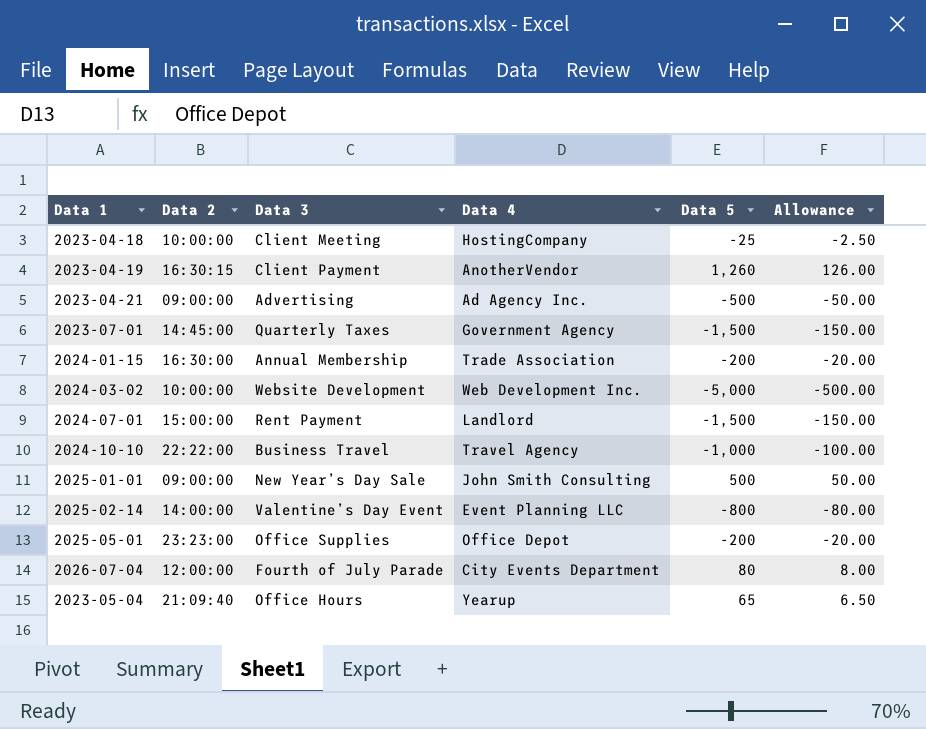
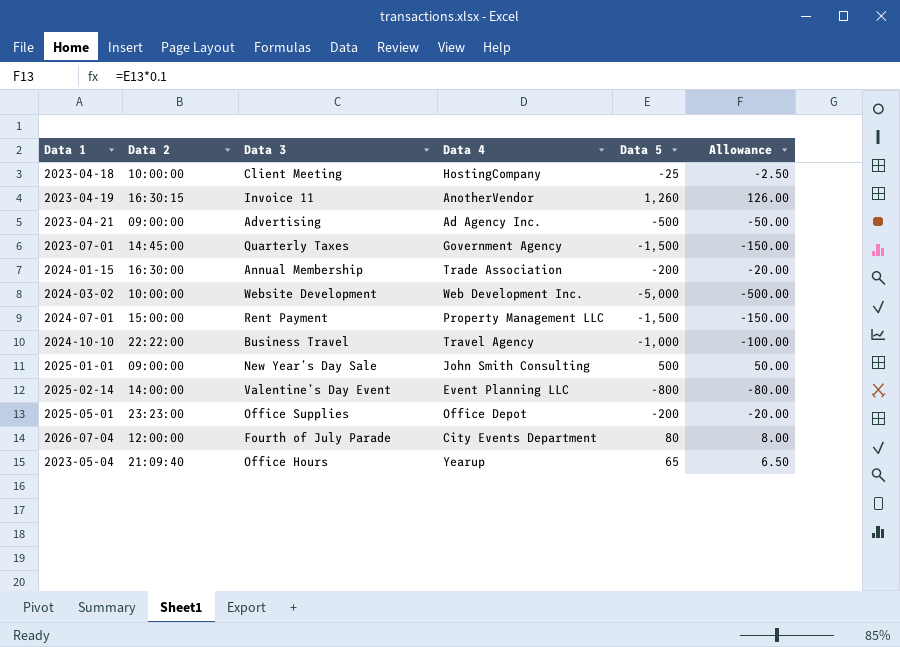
2023-04-19 | Data 3: Client Payment -> Invoice 11
2024-07-01 | Data 4: Landlord -> Property Management LLC

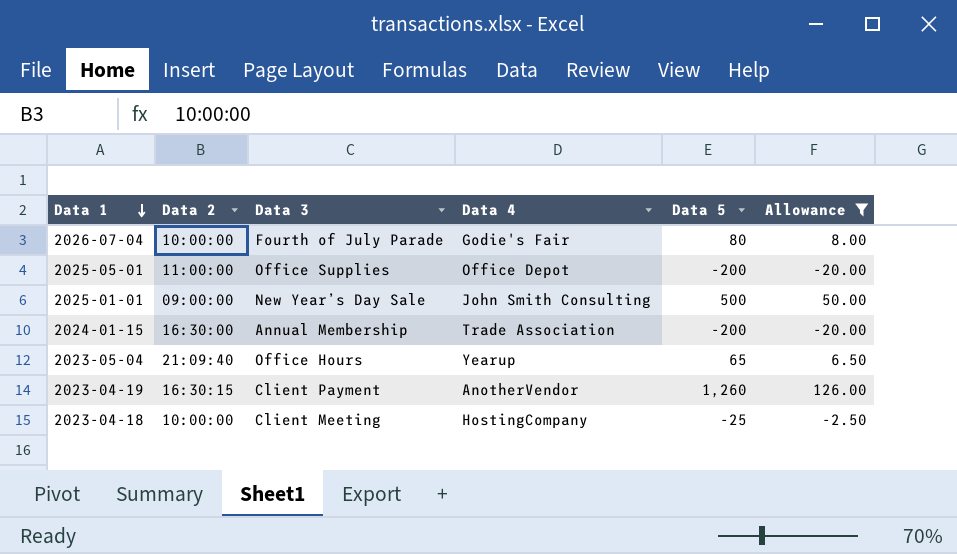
filter: none -> Allowance >= -20.00
row order: none -> Data 1 descending
2026-07-04 | Data 2: 12:00:00 -> 10:00:00
2026-07-04 | Data 4: City Events Department -> Godie's Fair
2025-05-01 | Data 2: 23:23:00 -> 11:00:00
2023-04-19 | Data 3: Invoice 11 -> Client Payment

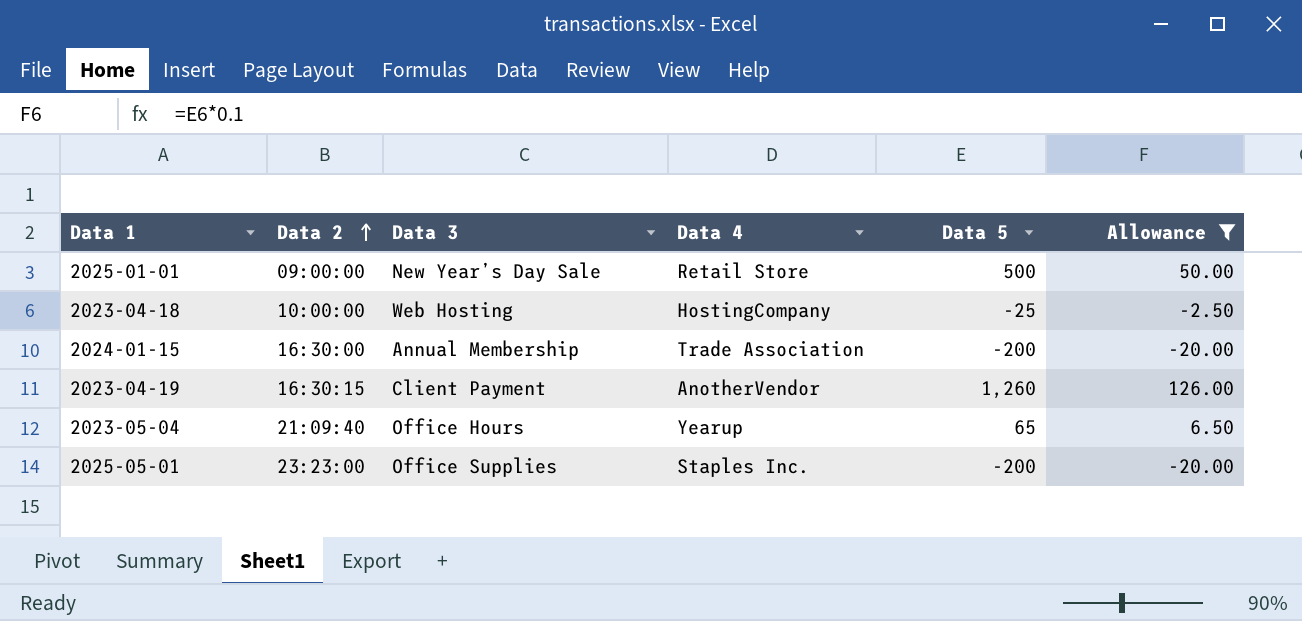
row order: Data 1 descending -> Data 2 ascending
row 2026-07-04: 10:00:00 | Fourth of July Parade | Godie's Fair | 80 | 8.00 -> none
2025-01-01 | Data 4: John Smith Consulting -> Retail Store
2023-04-18 | Data 3: Client Meeting -> Web Hosting
2025-05-01 | Data 2: 11:00:00 -> 23:23:00
2025-05-01 | Data 4: Office Depot -> Staples Inc.

